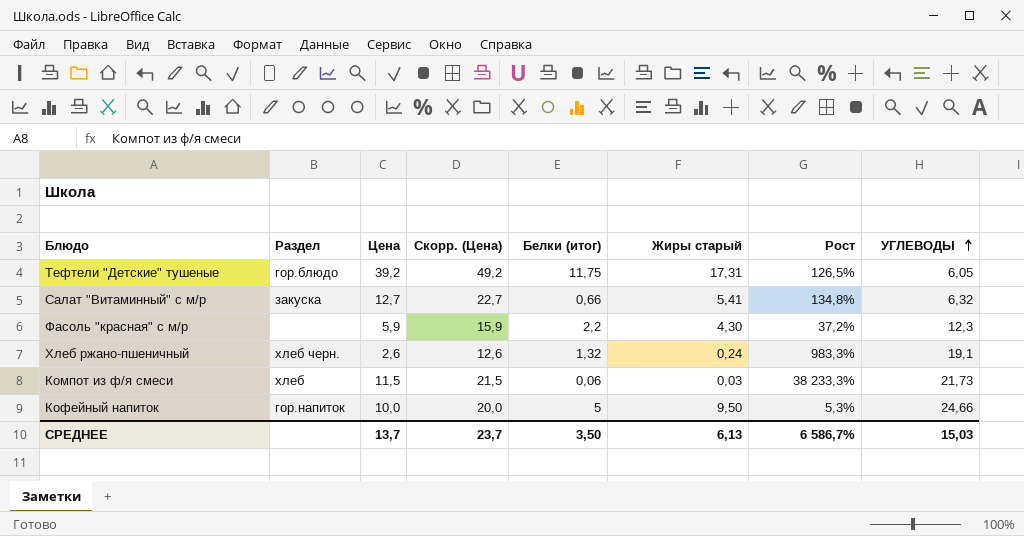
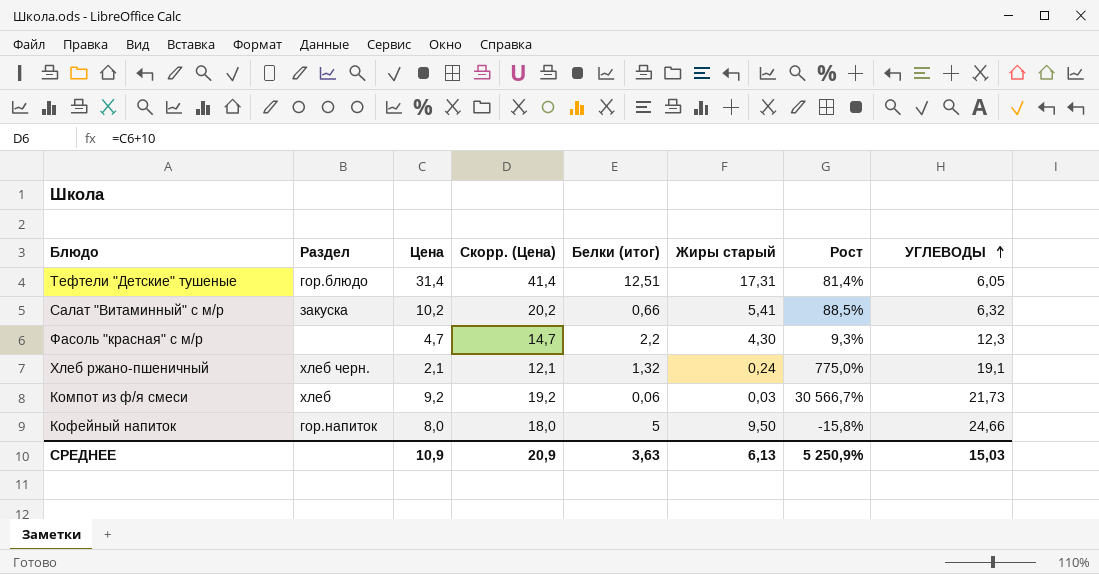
Тефтели "Детские" тушеные | Цена: 39,2 -> 31,4
Тефтели "Детские" тушеные | Скорр. (Цена): 49,2 -> 41,4
Тефтели "Детские" тушеные | Белки (итог): 11,75 -> 12,51
Тефтели "Детские" тушеные | Рост: 126,5% -> 81,4%
Салат "Витаминный" с м/р | Цена: 12,7 -> 10,2
Салат "Витаминный" с м/р | Скорр. (Цена): 22,7 -> 20,2
Салат "Витаминный" с м/р | Рост: 134,8% -> 88,5%
Фасоль "красная" с м/р | Цена: 5,9 -> 4,7
Фасоль "красная" с м/р | Скорр. (Цена): 15,9 -> 14,7
Фасоль "красная" с м/р | Рост: 37,2% -> 9,3%
Хлеб ржано-пшеничный | Цена: 2,6 -> 2,1
Хлеб ржано-пшеничный | Скорр. (Цена): 12,6 -> 12,1
Хлеб ржано-пшеничный | Рост: 983,3% -> 775,0%
Компот из ф/я смеси | Цена: 11,5 -> 9,2
Компот из ф/я смеси | Скорр. (Цена): 21,5 -> 19,2
Компот из ф/я смеси | Рост: 38 233,3% -> 30 566,7%
Кофейный напиток | Цена: 10,0 -> 8,0
Кофейный напиток | Скорр. (Цена): 20,0 -> 18,0
Кофейный напиток | Рост: 5,3% -> -15,8%
СРЕДНЕЕ | Цена: 13,7 -> 10,9
СРЕДНЕЕ | Скорр. (Цена): 23,7 -> 20,9
СРЕДНЕЕ | Белки (итог): 3,50 -> 3,63
СРЕДНЕЕ | Рост: 6 586,7% -> 5 250,9%

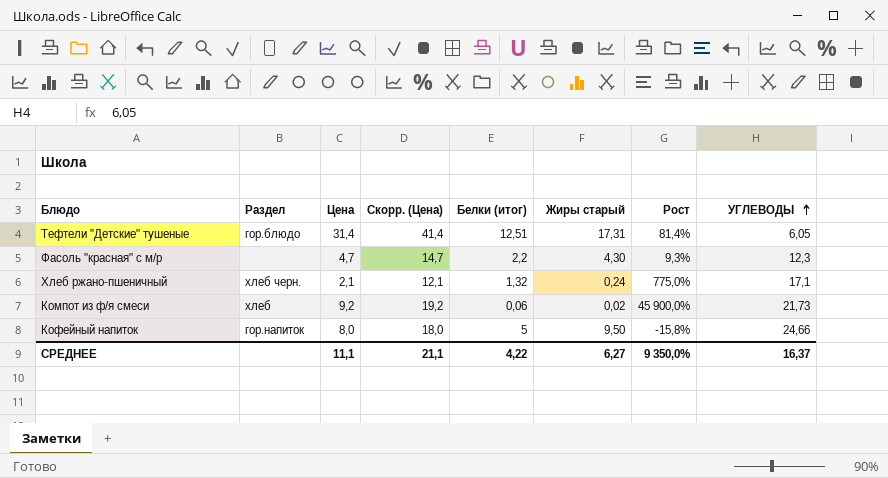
row Салат "Витаминный" с м/р: закуска | 10,2 | 20,2 | 0,66 | 5,41 | 88,5% | 6,32 -> none
Хлеб ржано-пшеничный | УГЛЕВОДЫ: 19,1 -> 17,1
Компот из ф/я смеси | Жиры старый: 0,03 -> 0,02
Компот из ф/я смеси | Рост: 30 566,7% -> 45 900,0%
СРЕДНЕЕ | Цена: 10,9 -> 11,1
СРЕДНЕЕ | Скорр. (Цена): 20,9 -> 21,1
СРЕДНЕЕ | Белки (итог): 3,63 -> 4,22
СРЕДНЕЕ | Жиры старый: 6,13 -> 6,27
СРЕДНЕЕ | Рост: 5 250,9% -> 9 350,0%
СРЕДНЕЕ | УГЛЕВОДЫ: 15,03 -> 16,37

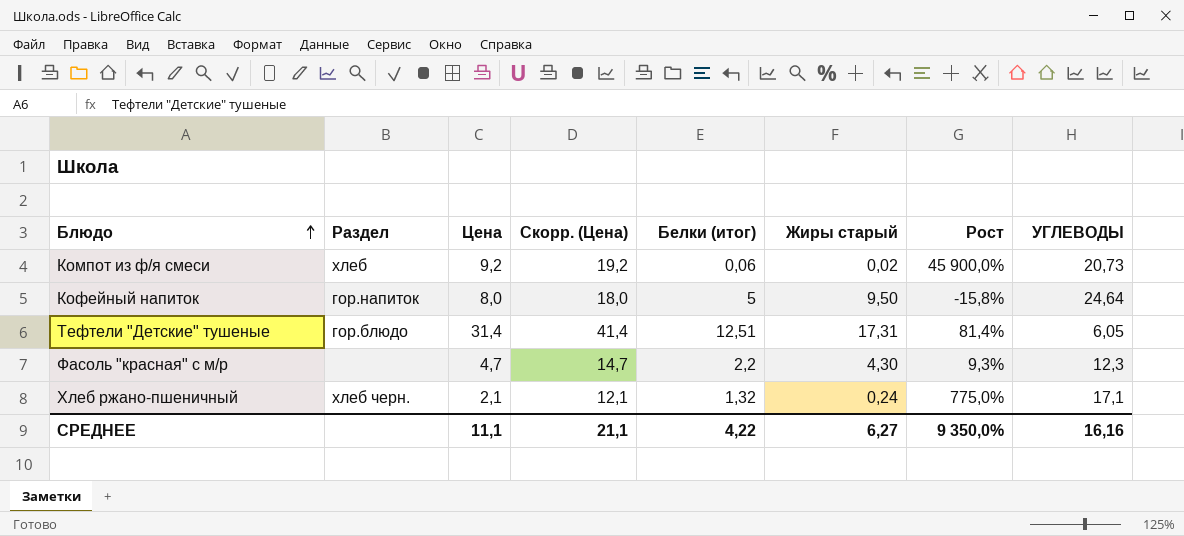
row order: УГЛЕВОДЫ ascending -> Блюдо ascending
Компот из ф/я смеси | УГЛЕВОДЫ: 21,73 -> 20,73
Кофейный напиток | УГЛЕВОДЫ: 24,66 -> 24,64
СРЕДНЕЕ | УГЛЕВОДЫ: 16,37 -> 16,16

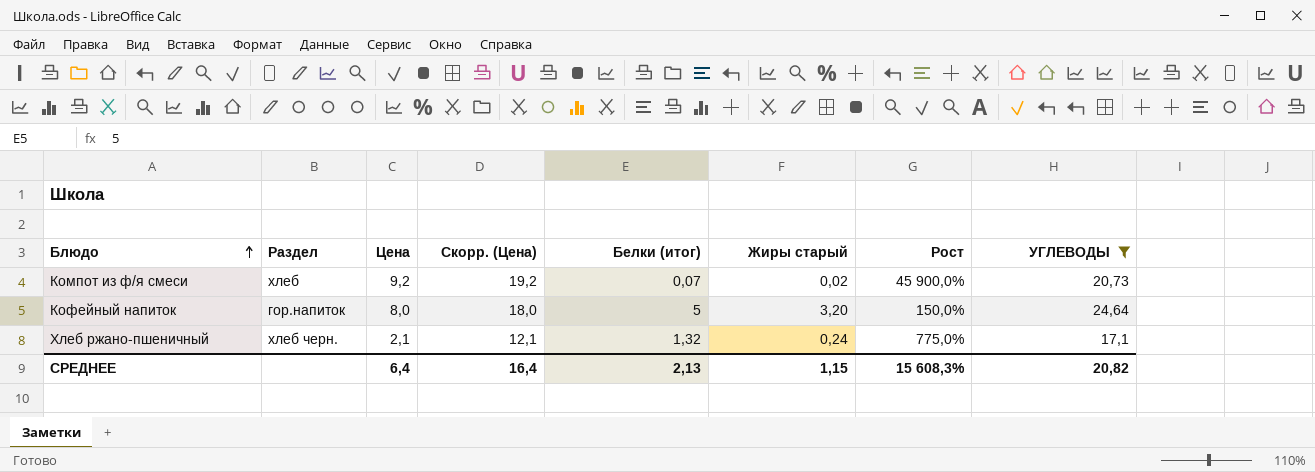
filter: none -> УГЛЕВОДЫ >= 17,1
Компот из ф/я смеси | Белки (итог): 0,06 -> 0,07
Кофейный напиток | Жиры старый: 9,50 -> 3,20
Кофейный напиток | Рост: -15,8% -> 150,0%
СРЕДНЕЕ | Цена: 11,1 -> 6,4
СРЕДНЕЕ | Скорр. (Цена): 21,1 -> 16,4
СРЕДНЕЕ | Белки (итог): 4,22 -> 2,13
СРЕДНЕЕ | Жиры старый: 6,27 -> 1,15
СРЕДНЕЕ | Рост: 9 350,0% -> 15 608,3%
СРЕДНЕЕ | УГЛЕВОДЫ: 16,16 -> 20,82

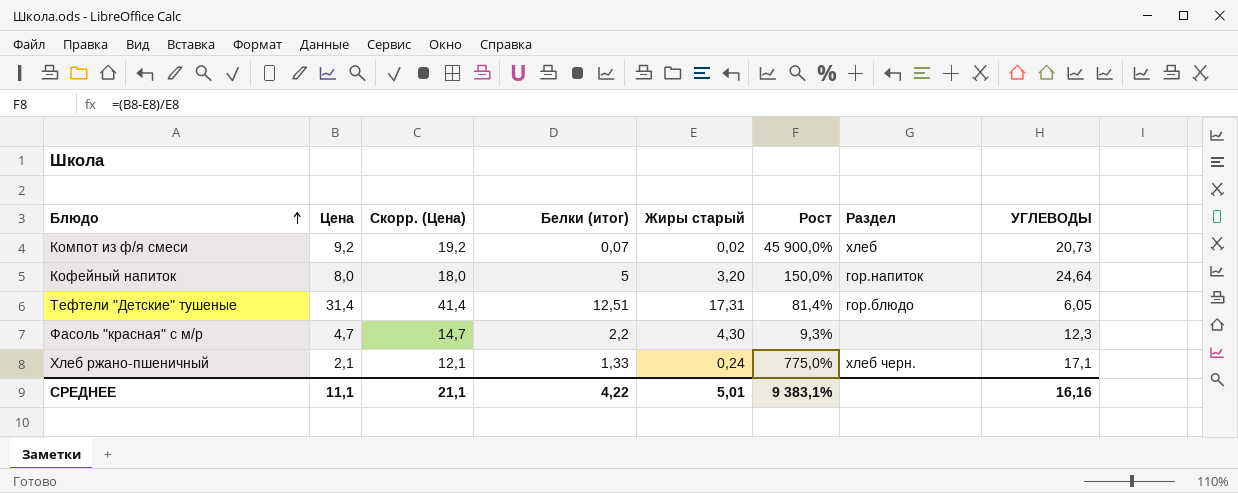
filter: УГЛЕВОДЫ >= 17,1 -> none
column Раздел | position: 2 -> 7
Хлеб ржано-пшеничный | Белки (итог): 1,32 -> 1,33
СРЕДНЕЕ | Цена: 6,4 -> 11,1
СРЕДНЕЕ | Скорр. (Цена): 16,4 -> 21,1
СРЕДНЕЕ | Белки (итог): 2,13 -> 4,22
СРЕДНЕЕ | Жиры старый: 1,15 -> 5,01
СРЕДНЕЕ | Рост: 15 608,3% -> 9 383,1%
СРЕДНЕЕ | УГЛЕВОДЫ: 20,82 -> 16,16

